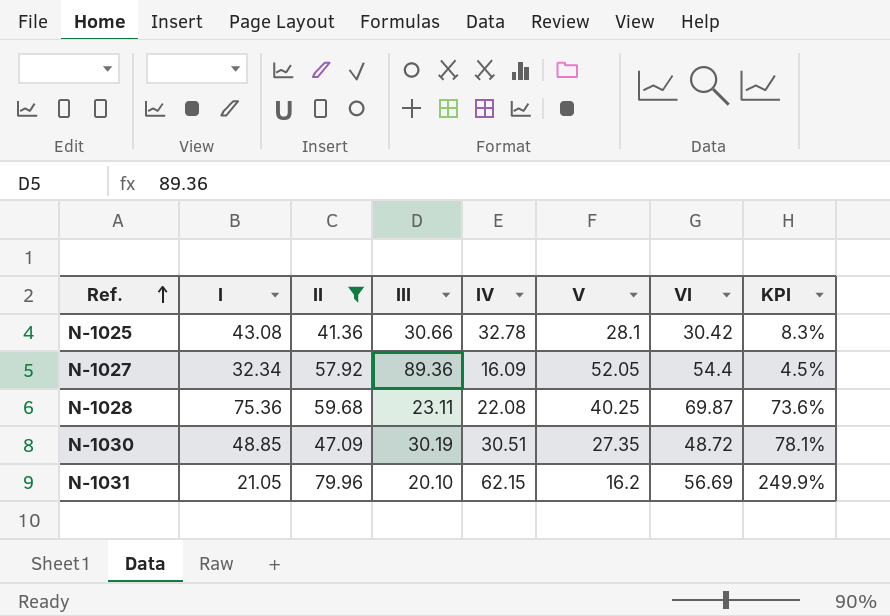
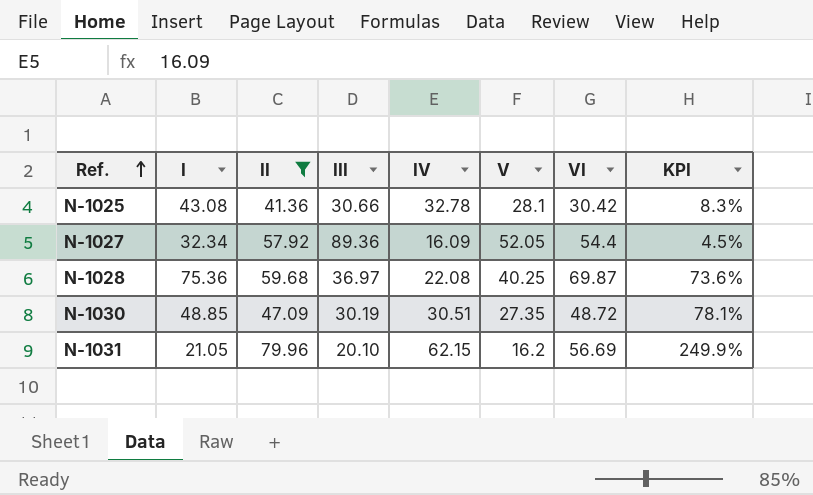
N-1028 | III: 23.11 -> 36.97

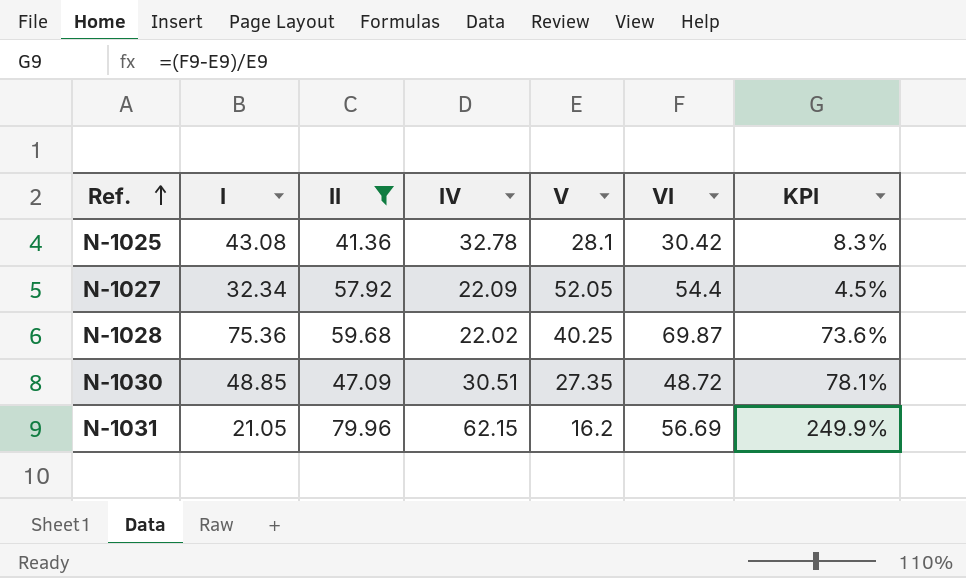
column III | position: 4 -> none
N-1027 | IV: 16.09 -> 22.09
N-1028 | IV: 22.08 -> 22.02

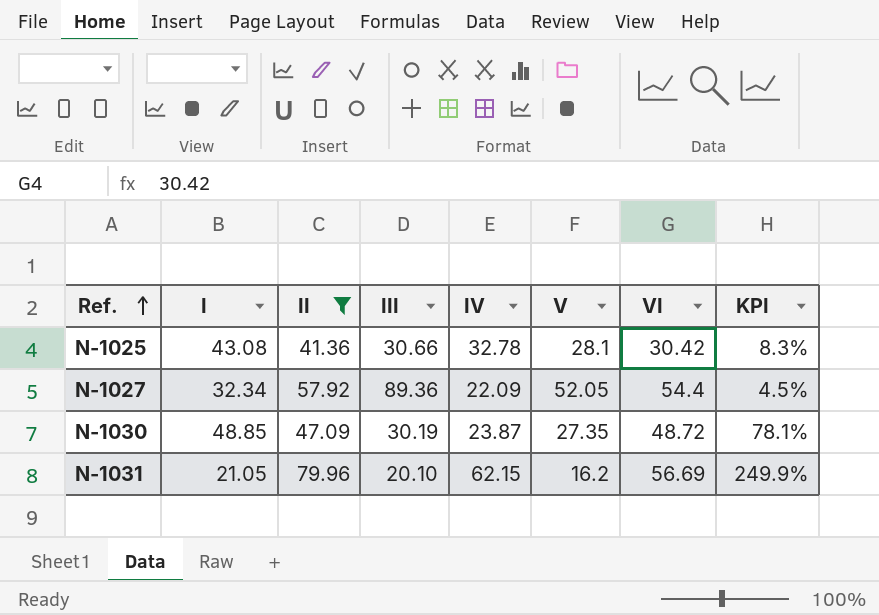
column III | position: none -> 4
row N-1028: 75.36 | 59.68 | 22.02 | 40.25 | 69.87 | 73.6% -> none
N-1030 | IV: 30.51 -> 23.87

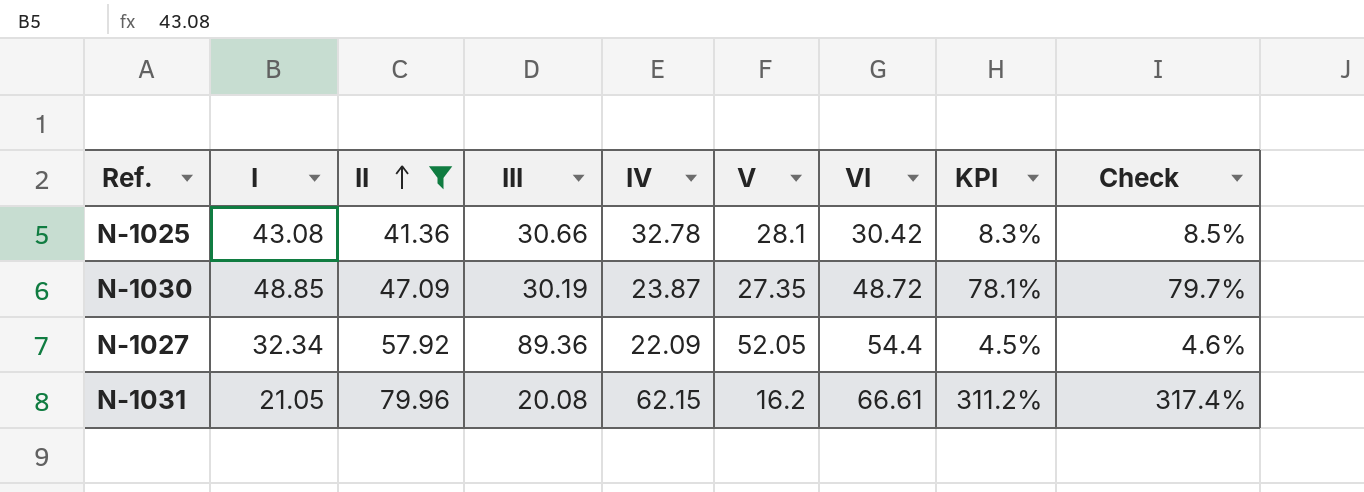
row order: Ref. ascending -> II ascending
column Check | formula: none -> [KPI] * 1.02
N-1031 | III: 20.10 -> 20.08
N-1031 | VI: 56.69 -> 66.61
N-1031 | KPI: 249.9% -> 311.2%

